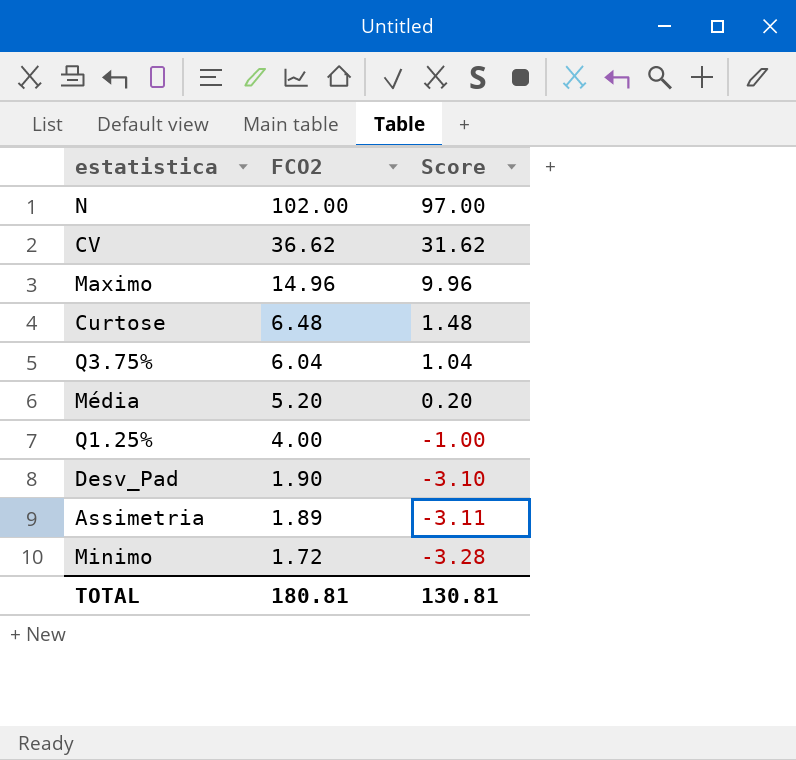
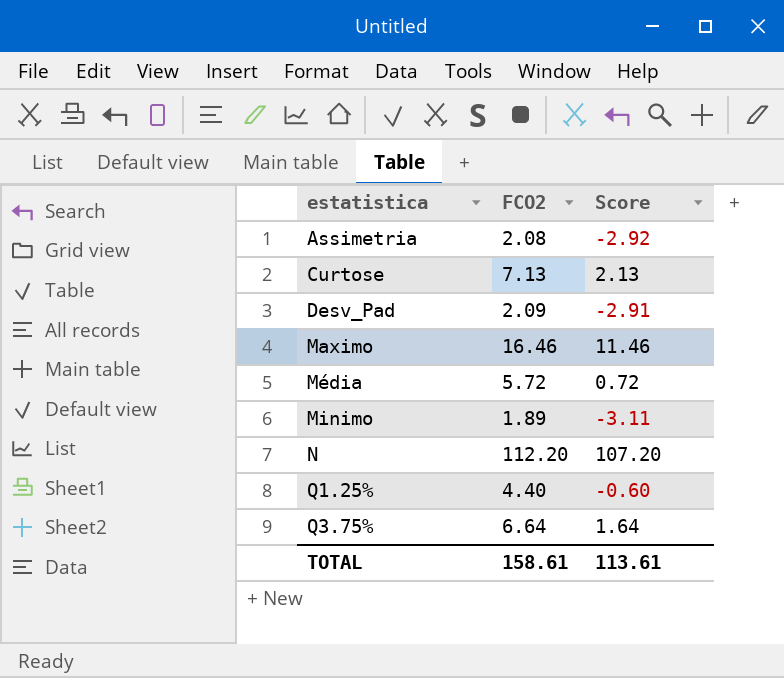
row order: FCO2 descending -> estatistica ascending
row CV: 36.62 | 31.62 -> none
Assimetria | FCO2: 1.89 -> 2.08
Assimetria | Score: -3.11 -> -2.92
Curtose | FCO2: 6.48 -> 7.13
Curtose | Score: 1.48 -> 2.13
Desv_Pad | FCO2: 1.90 -> 2.09
Desv_Pad | Score: -3.10 -> -2.91
Maximo | FCO2: 14.96 -> 16.46
Maximo | Score: 9.96 -> 11.46
Média | FCO2: 5.20 -> 5.72
Média | Score: 0.20 -> 0.72
Minimo | FCO2: 1.72 -> 1.89
Minimo | Score: -3.28 -> -3.11
N | FCO2: 102.00 -> 112.20
N | Score: 97.00 -> 107.20
Q1.25% | FCO2: 4.00 -> 4.40
Q1.25% | Score: -1.00 -> -0.60
Q3.75% | FCO2: 6.04 -> 6.64
Q3.75% | Score: 1.04 -> 1.64
TOTAL | FCO2: 180.81 -> 158.61
TOTAL | Score: 130.81 -> 113.61

